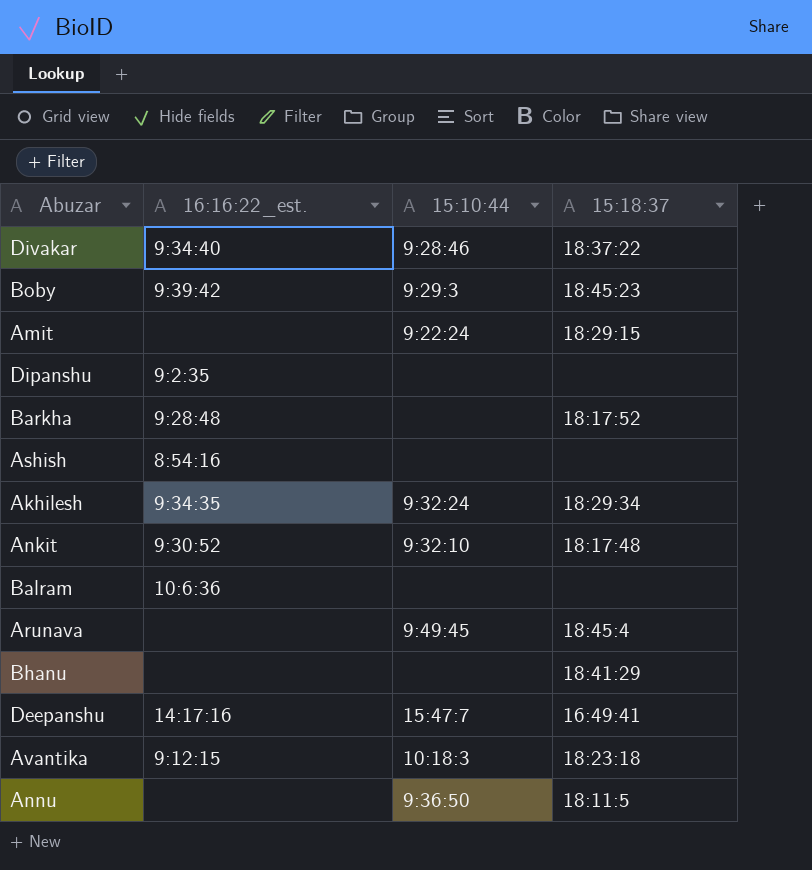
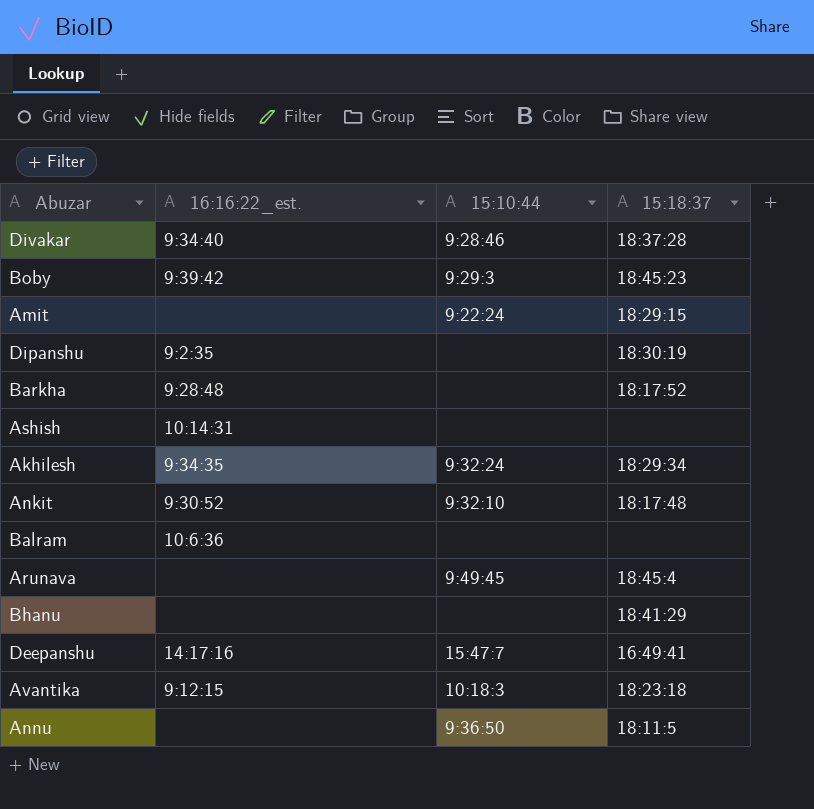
Divakar | 15:18:37: 18:37:22 -> 18:37:28
Dipanshu | 15:18:37: none -> 18:30:19
Ashish | 16:16:22_est.: 8:54:16 -> 10:14:31

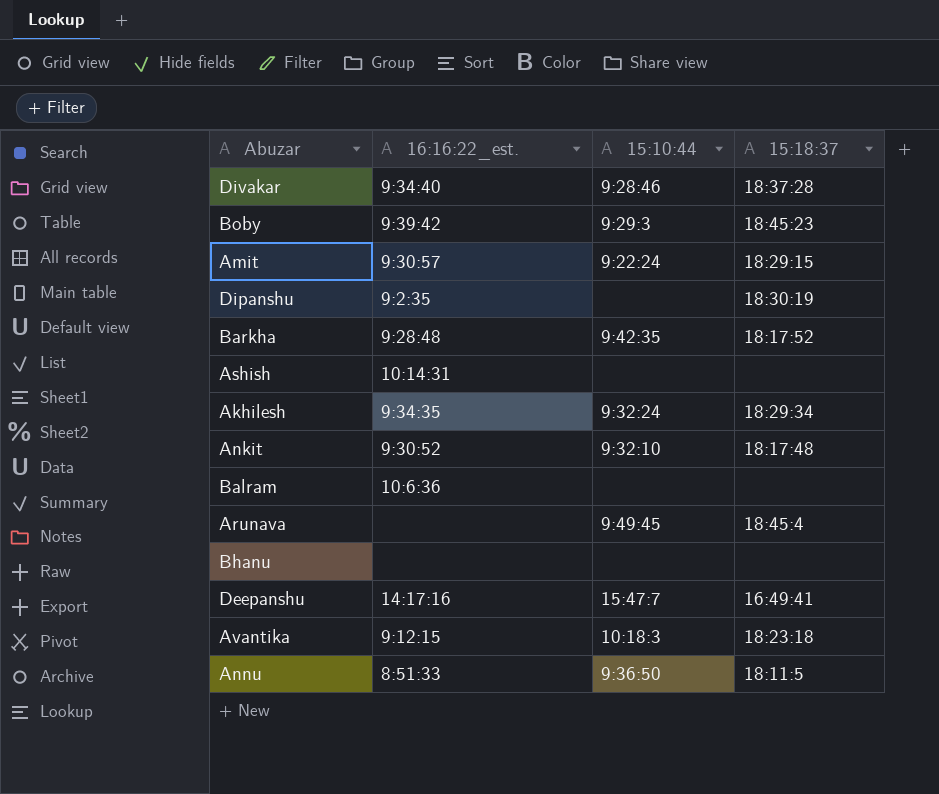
Amit | 16:16:22_est.: none -> 9:30:57
Barkha | 15:10:44: none -> 9:42:35
Bhanu | 15:18:37: 18:41:29 -> none
Annu | 16:16:22_est.: none -> 8:51:33

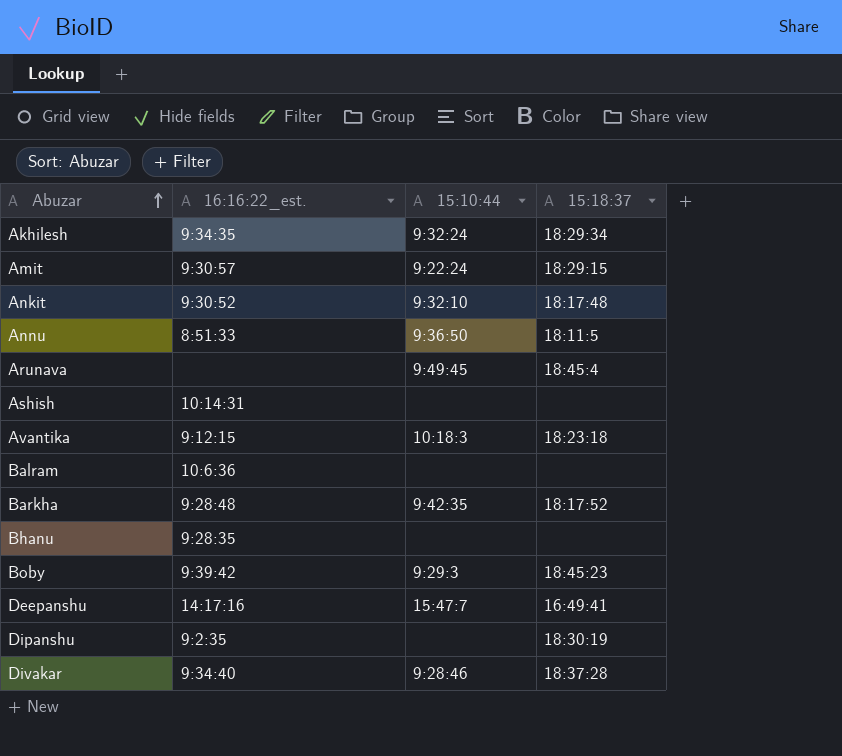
row order: none -> Abuzar ascending
Bhanu | 16:16:22_est.: none -> 9:28:35

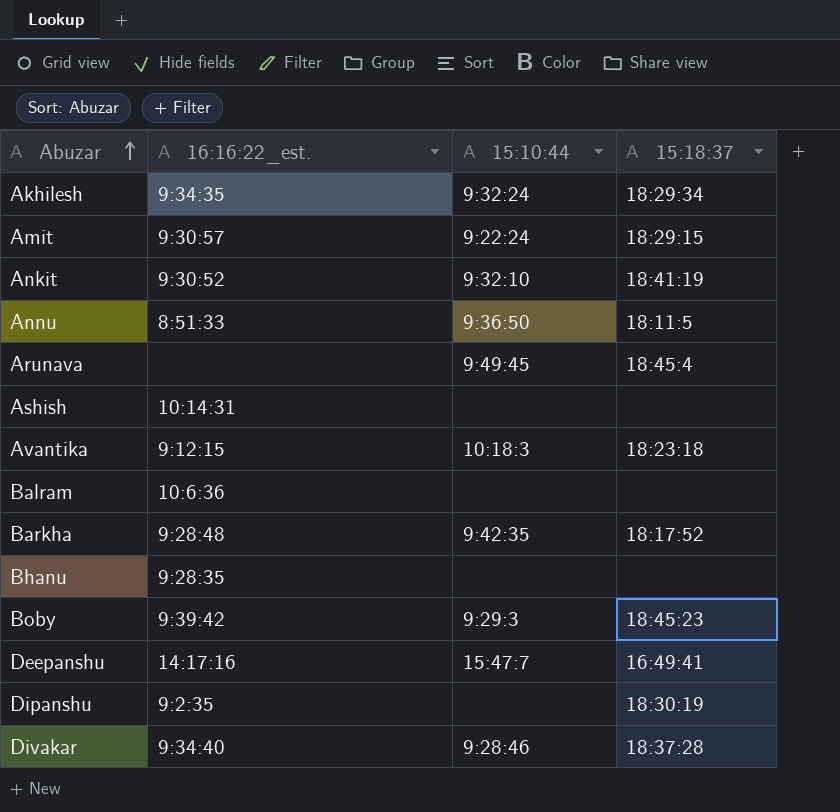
Ankit | 15:18:37: 18:17:48 -> 18:41:19

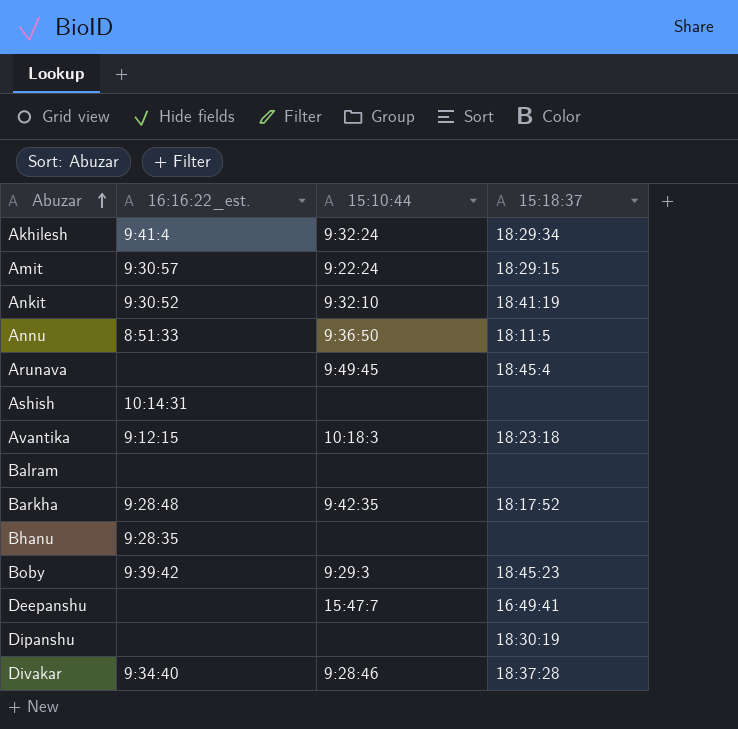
Akhilesh | 16:16:22_est.: 9:34:35 -> 9:41:4
Balram | 16:16:22_est.: 10:6:36 -> none
Deepanshu | 16:16:22_est.: 14:17:16 -> none
Dipanshu | 16:16:22_est.: 9:2:35 -> none

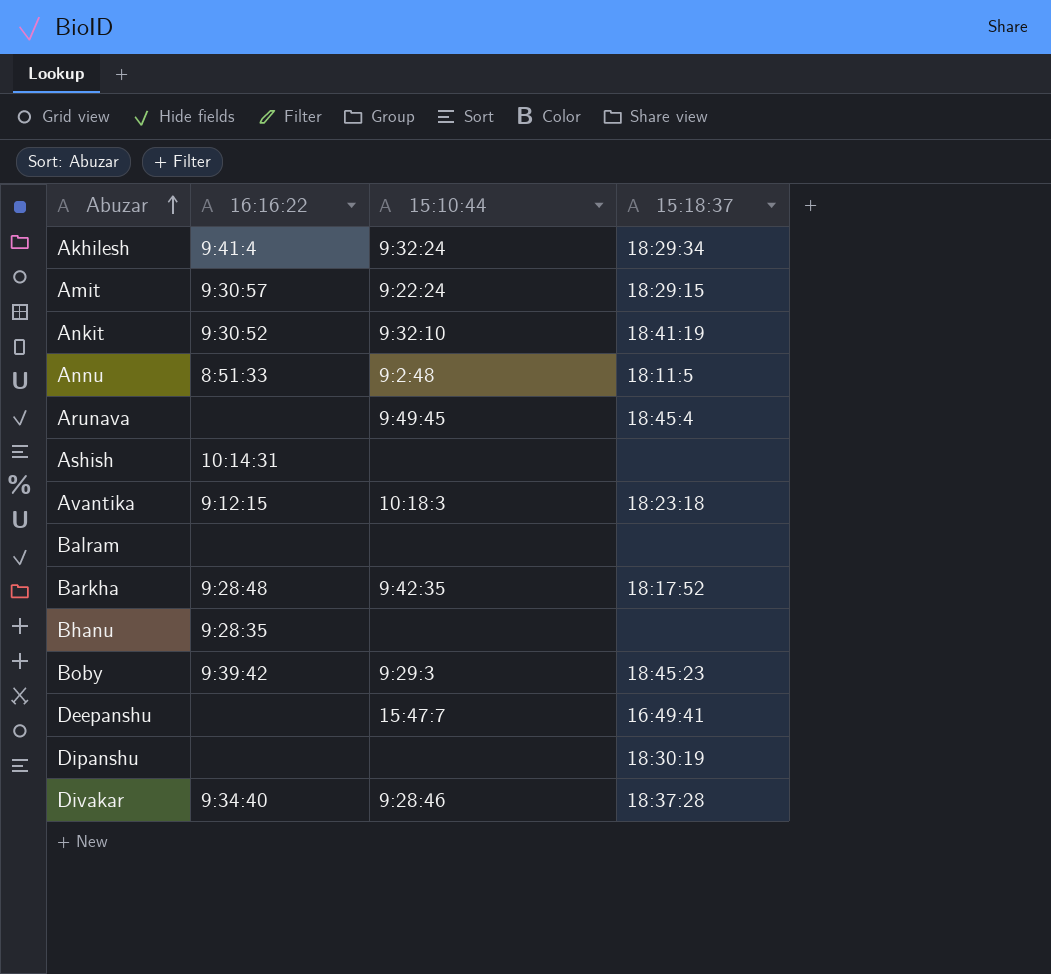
column name: 16:16:22_est. -> 16:16:22
Annu | 15:10:44: 9:36:50 -> 9:2:48

